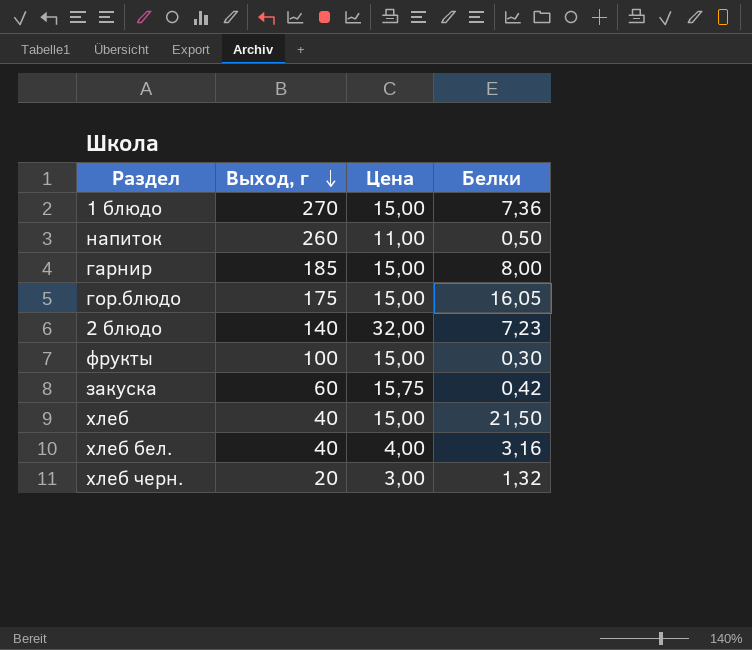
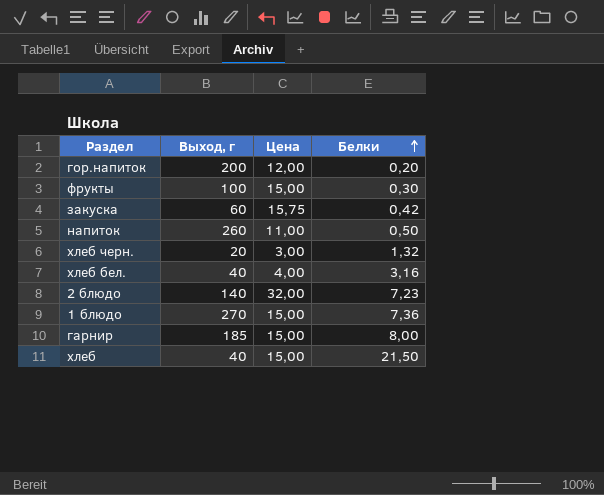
row order: Выход, г descending -> Белки ascending
row гор.блюдо: 175 | 15,00 | 16,05 -> none
row гор.напиток: none -> 200 | 12,00 | 0,20

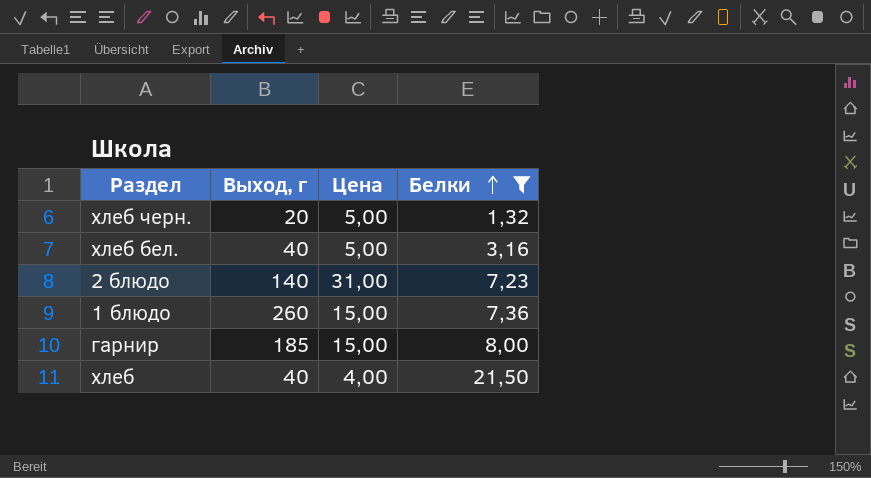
filter: none -> Белки >= 1,32
хлеб черн. | Цена: 3,00 -> 5,00
хлеб бел. | Цена: 4,00 -> 5,00
2 блюдо | Цена: 32,00 -> 31,00
1 блюдо | Выход, г: 270 -> 260
хлеб | Цена: 15,00 -> 4,00

